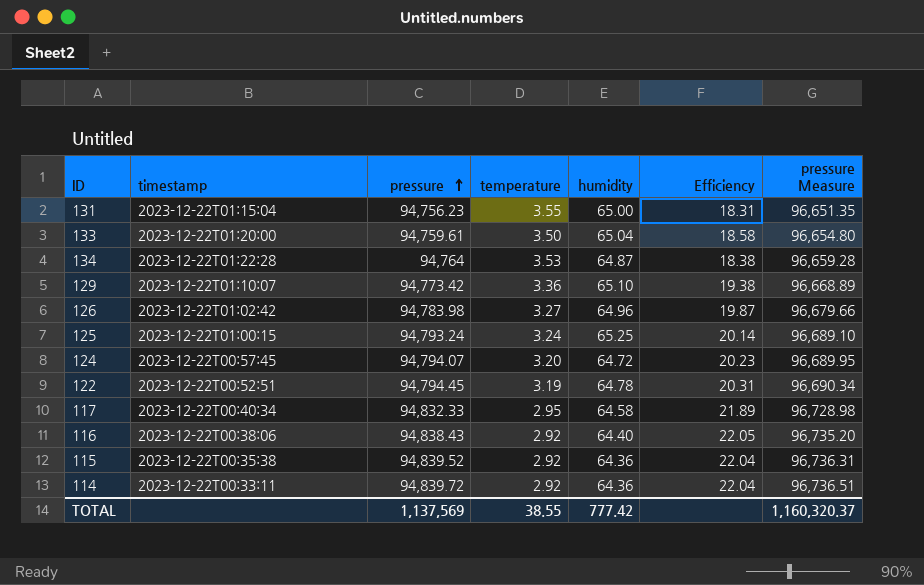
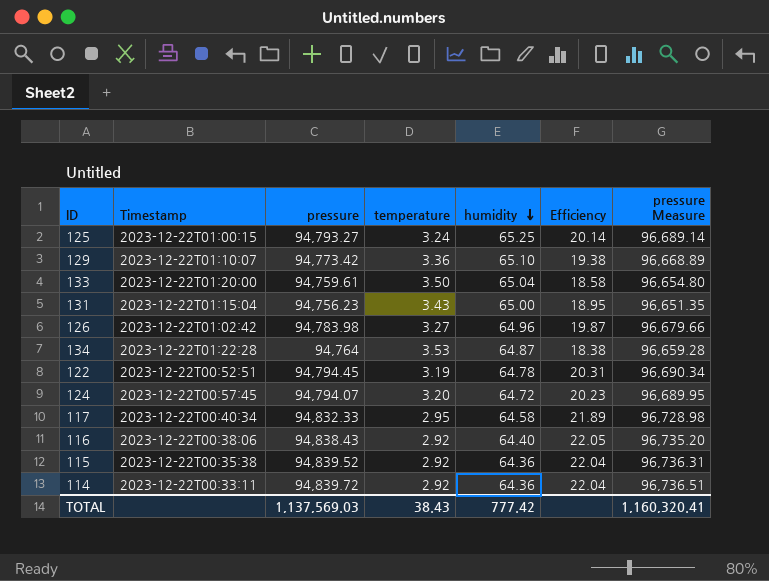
row order: pressure ascending -> humidity descending
column name: timestamp -> Timestamp
125 | pressure: 94,793.24 -> 94,793.27
125 | pressure Measure: 96,689.10 -> 96,689.14
131 | temperature: 3.55 -> 3.43
131 | Efficiency: 18.31 -> 18.95
TOTAL | pressure: 1,137,569 -> 1,137,569.03
TOTAL | temperature: 38.55 -> 38.43
TOTAL | pressure Measure: 1,160,320.37 -> 1,160,320.41

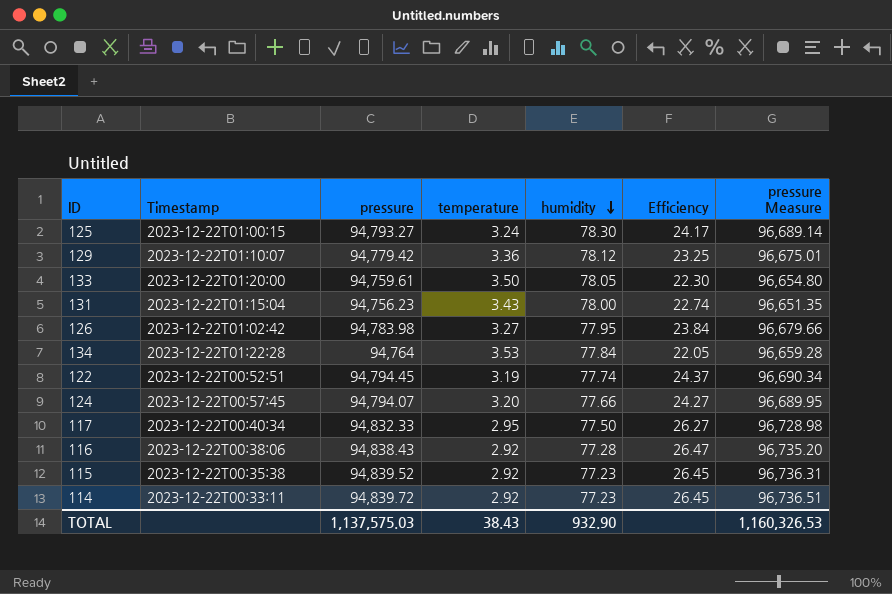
125 | humidity: 65.25 -> 78.30
125 | Efficiency: 20.14 -> 24.17
129 | pressure: 94,773.42 -> 94,779.42
129 | humidity: 65.10 -> 78.12
129 | Efficiency: 19.38 -> 23.25
129 | pressure Measure: 96,668.89 -> 96,675.01
133 | humidity: 65.04 -> 78.05
133 | Efficiency: 18.58 -> 22.30
131 | humidity: 65.00 -> 78.00
131 | Efficiency: 18.95 -> 22.74
126 | humidity: 64.96 -> 77.95
126 | Efficiency: 19.87 -> 23.84
134 | humidity: 64.87 -> 77.84
134 | Efficiency: 18.38 -> 22.05
122 | humidity: 64.78 -> 77.74
122 | Efficiency: 20.31 -> 24.37
124 | humidity: 64.72 -> 77.66
124 | Efficiency: 20.23 -> 24.27
117 | humidity: 64.58 -> 77.50
117 | Efficiency: 21.89 -> 26.27
116 | humidity: 64.40 -> 77.28
116 | Efficiency: 22.05 -> 26.47
115 | humidity: 64.36 -> 77.23
115 | Efficiency: 22.04 -> 26.45
114 | humidity: 64.36 -> 77.23
114 | Efficiency: 22.04 -> 26.45
TOTAL | pressure: 1,137,569.03 -> 1,137,575.03
TOTAL | humidity: 777.42 -> 932.90
TOTAL | pressure Measure: 1,160,320.41 -> 1,160,326.53

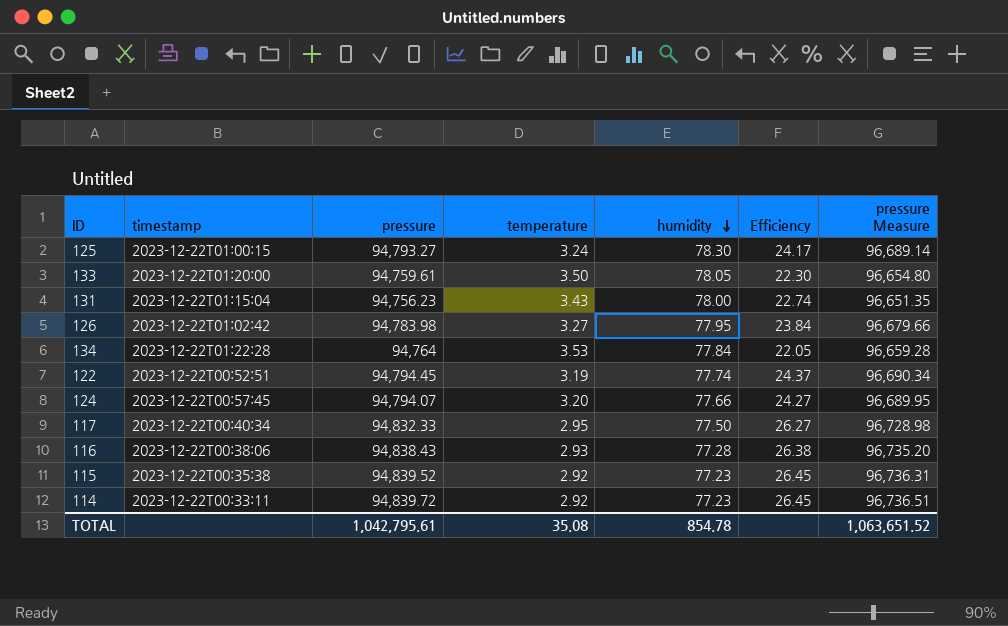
column name: Timestamp -> timestamp
row 129: 2023-12-22T01:10:07 | 94,779.42 | 3.36 | 78.12 | 23.25 | 96,675.01 -> none
116 | temperature: 2.92 -> 2.93
116 | Efficiency: 26.47 -> 26.38
TOTAL | pressure: 1,137,575.03 -> 1,042,795.61
TOTAL | temperature: 38.43 -> 35.08
TOTAL | humidity: 932.90 -> 854.78
TOTAL | pressure Measure: 1,160,326.53 -> 1,063,651.52

